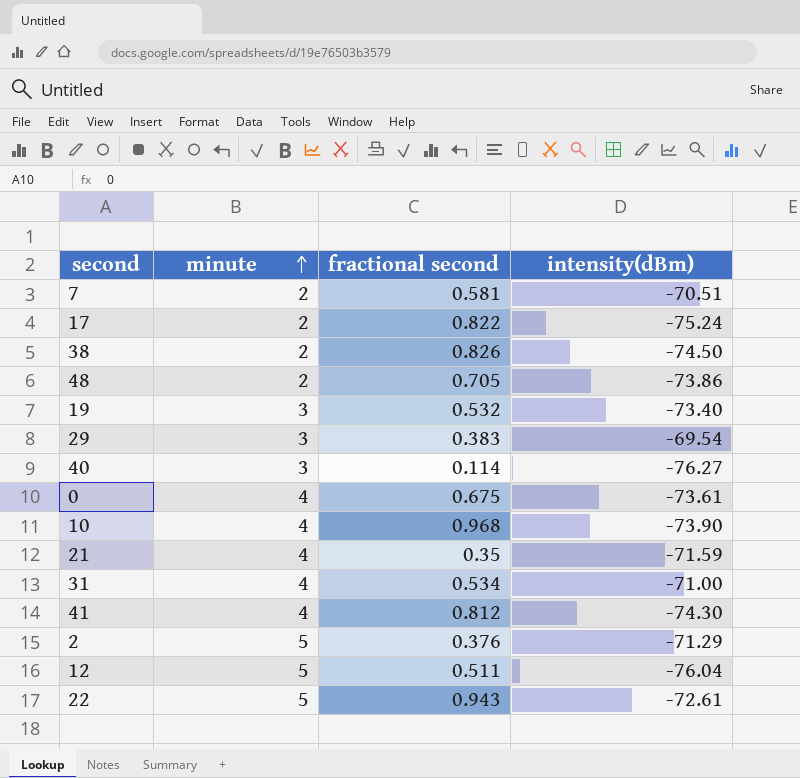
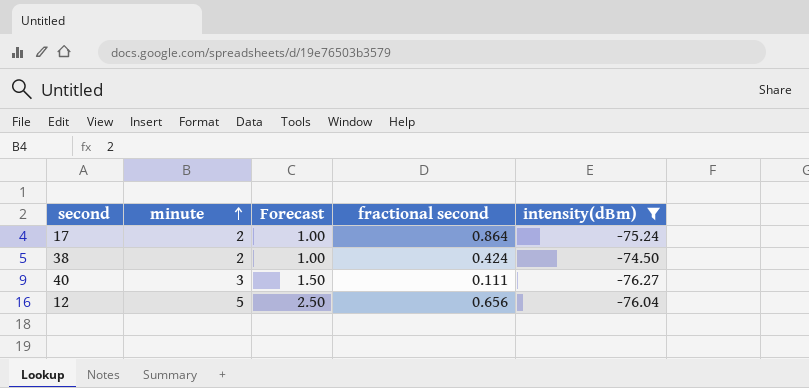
filter: none -> intensity(dBm) <= -74.50
column Forecast | formula: none -> [minute] * 0.5
17 | fractional second: 0.822 -> 0.864
38 | fractional second: 0.826 -> 0.424
40 | fractional second: 0.114 -> 0.111
12 | fractional second: 0.511 -> 0.656

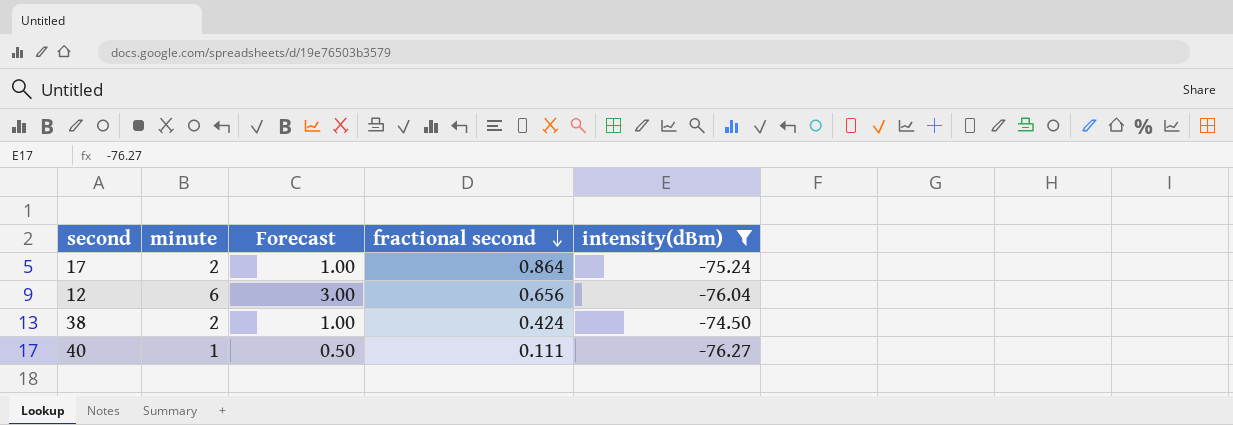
row order: minute ascending -> fractional second descending
12 | minute: 5 -> 6
12 | Forecast: 2.50 -> 3.00
40 | minute: 3 -> 1
40 | Forecast: 1.50 -> 0.50

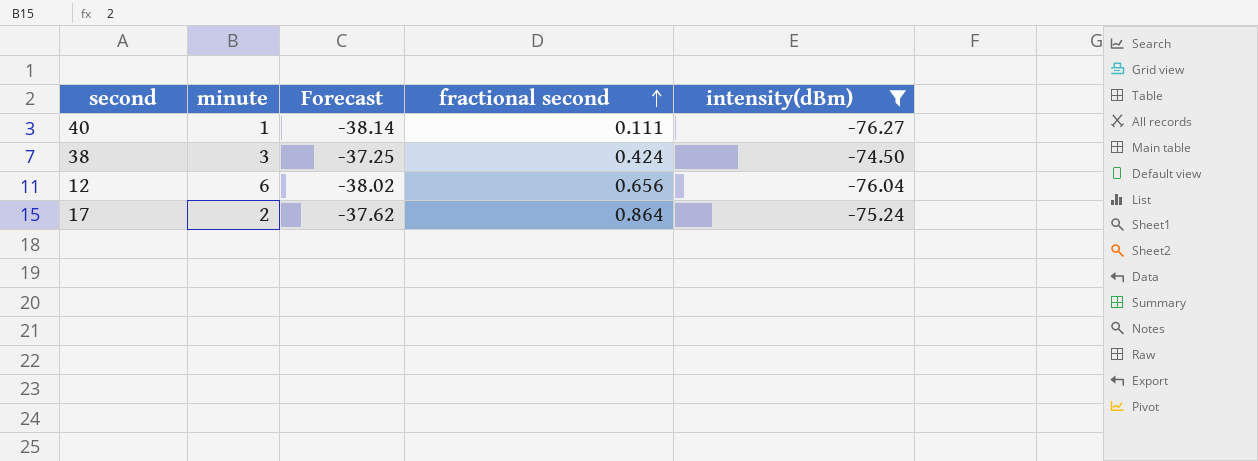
row order: fractional second descending -> fractional second ascending
column Forecast | formula: [minute] * 0.5 -> [intensity(dBm)] * 0.5
38 | minute: 2 -> 3

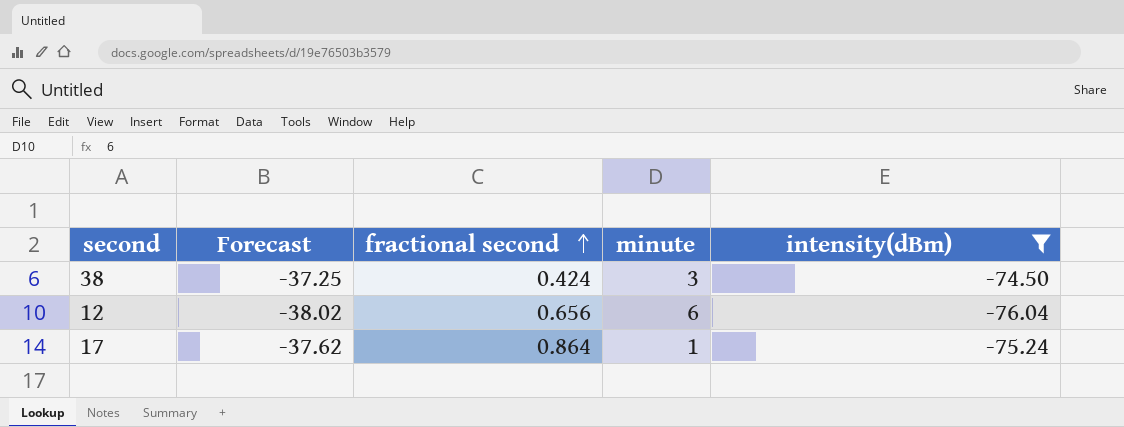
column minute | position: 2 -> 4
row 40: 1 | -38.14 | 0.111 | -76.27 -> none
17 | minute: 2 -> 1

